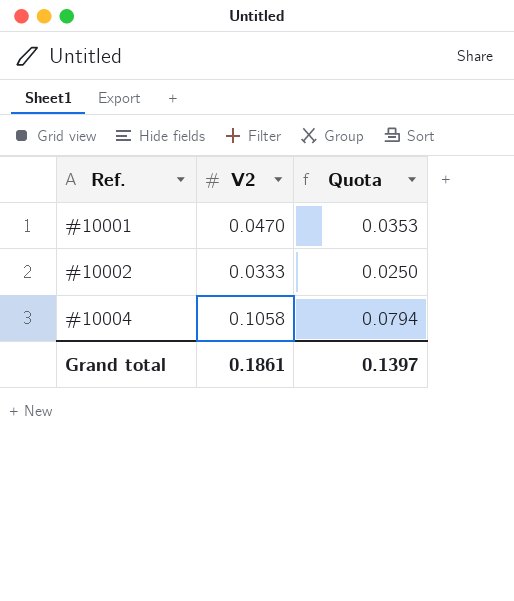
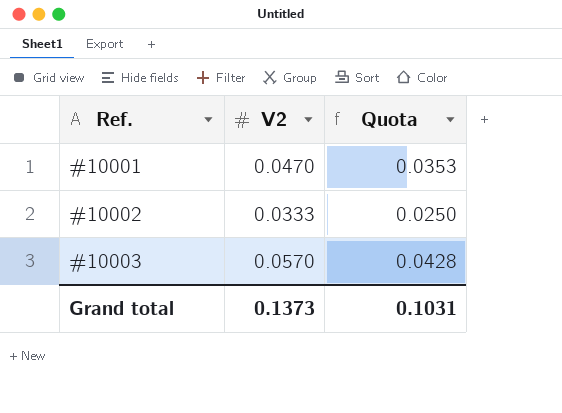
row #10004: 0.1058 | 0.0794 -> none
row #10003: none -> 0.0570 | 0.0428
Grand total | V2: 0.1861 -> 0.1373
Grand total | Quota: 0.1397 -> 0.1031

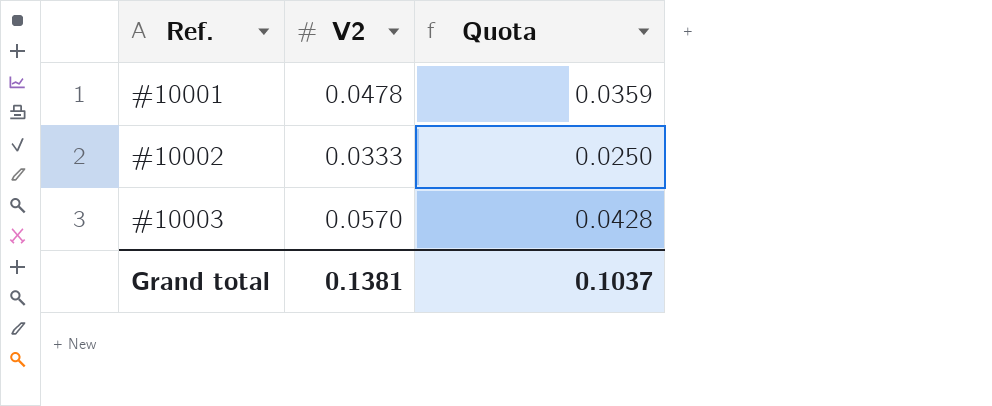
#10001 | V2: 0.0470 -> 0.0478
#10001 | Quota: 0.0353 -> 0.0359
Grand total | V2: 0.1373 -> 0.1381
Grand total | Quota: 0.1031 -> 0.1037

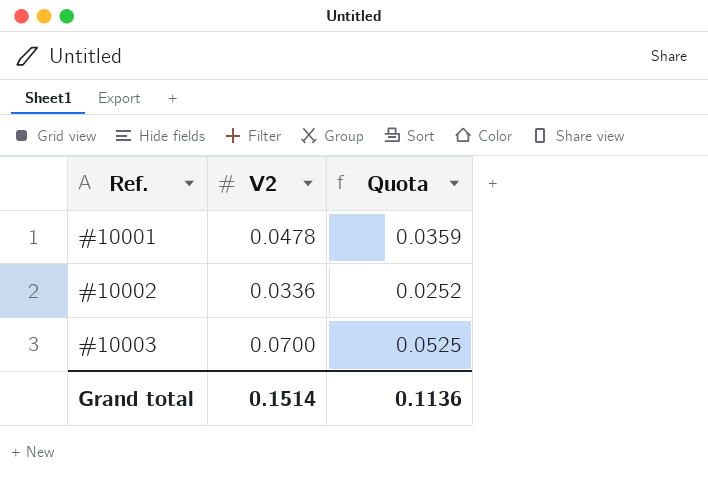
#10002 | V2: 0.0333 -> 0.0336
#10002 | Quota: 0.0250 -> 0.0252
#10003 | V2: 0.0570 -> 0.0700
#10003 | Quota: 0.0428 -> 0.0525
Grand total | V2: 0.1381 -> 0.1514
Grand total | Quota: 0.1037 -> 0.1136

